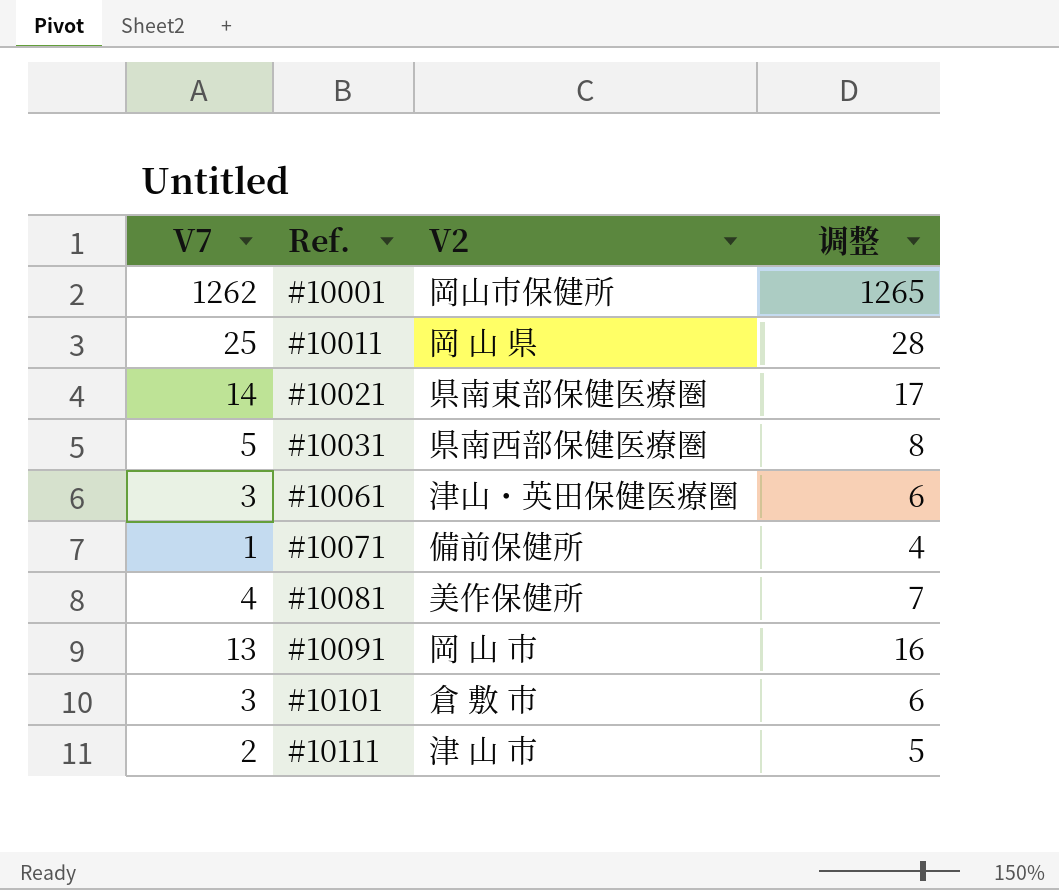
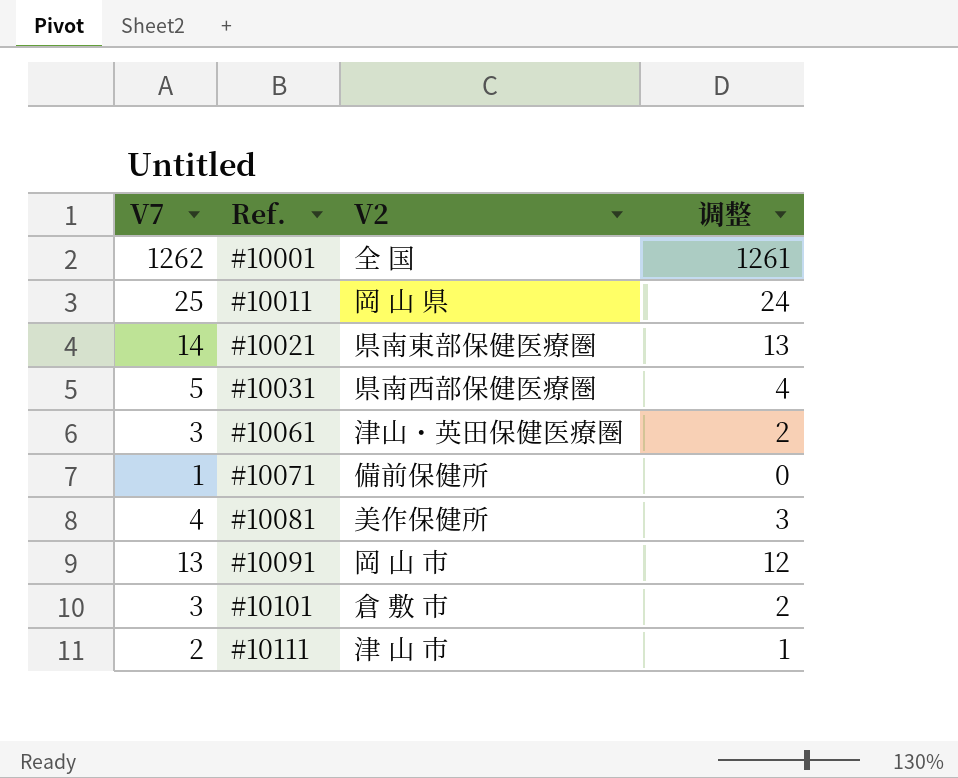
column 调整 | formula: [V7] + 3 -> [V7] - 1
#10001 | V2: 岡山市保健所 -> 全 国

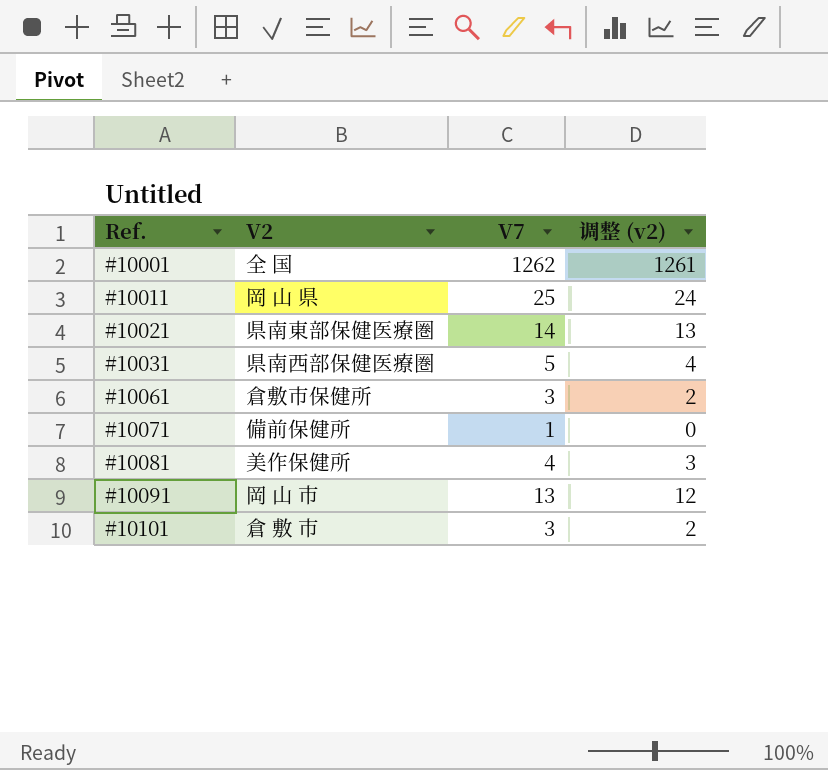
column V7 | position: 1 -> 3
column name: 调整 -> 调整 (v2)
row #10111: 2 | 津 山 市 | 1 -> none
#10061 | V2: 津山・英田保健医療圏 -> 倉敷市保健所

